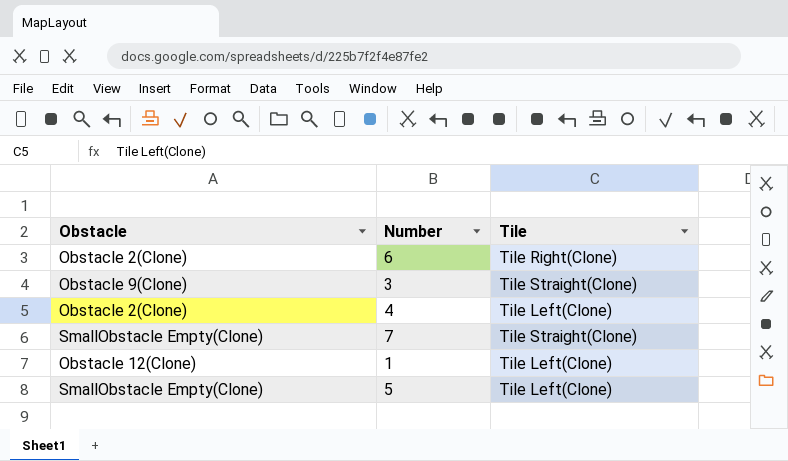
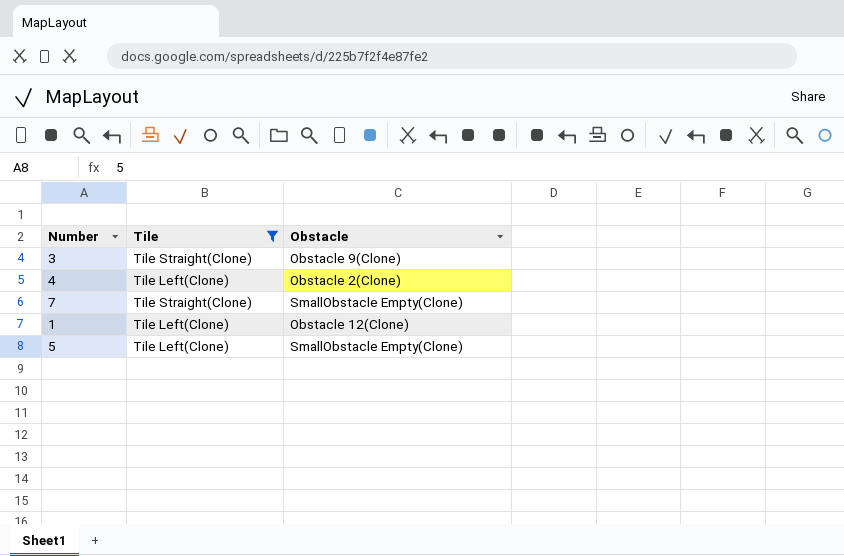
filter: none -> Tile != Tile Right(Clone)
column Obstacle | position: 1 -> 3

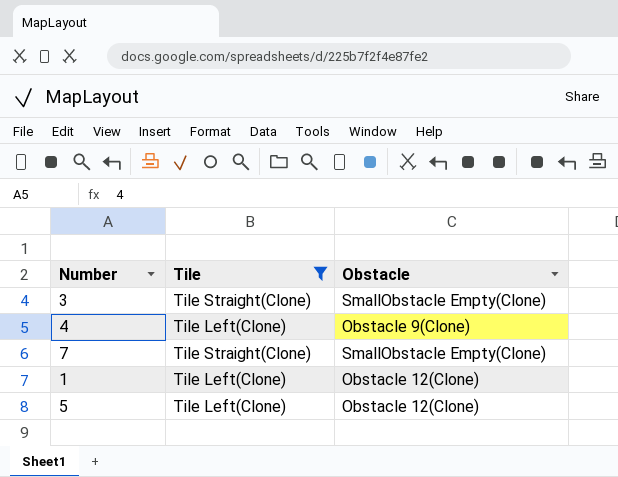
3 | Obstacle: Obstacle 9(Clone) -> SmallObstacle Empty(Clone)
4 | Obstacle: Obstacle 2(Clone) -> Obstacle 9(Clone)
5 | Obstacle: SmallObstacle Empty(Clone) -> Obstacle 12(Clone)

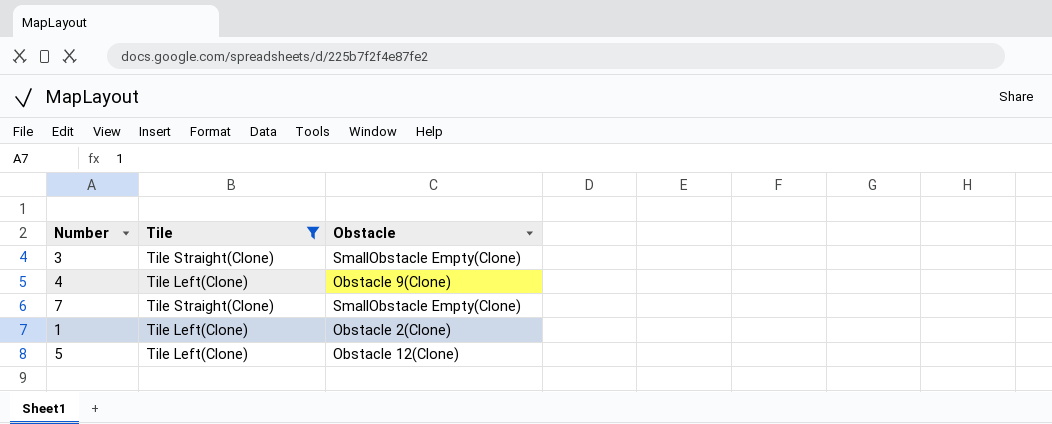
1 | Obstacle: Obstacle 12(Clone) -> Obstacle 2(Clone)

